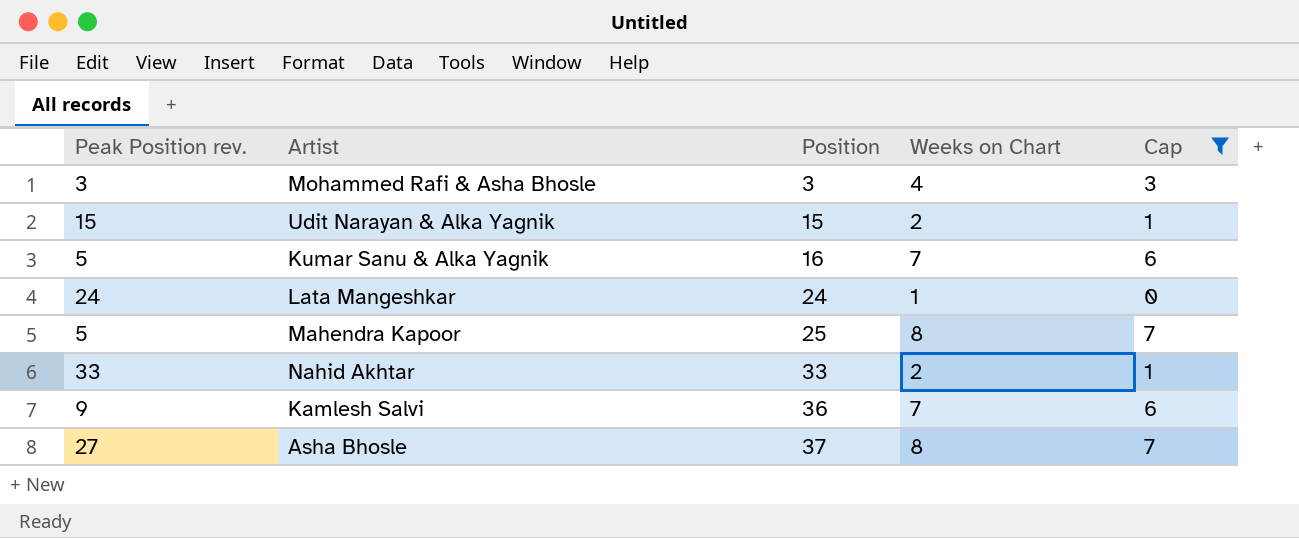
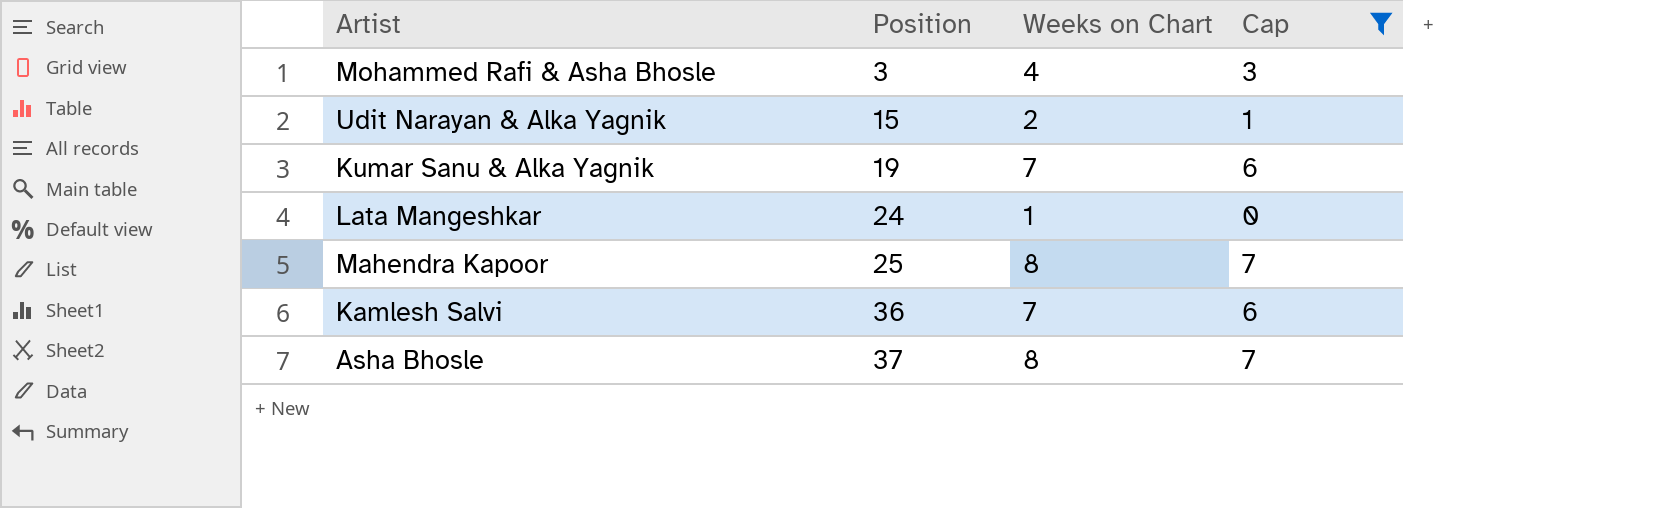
column Peak Position rev. | position: 1 -> none
row Nahid Akhtar: 33 | 33 | 2 | 1 -> none
Kumar Sanu & Alka Yagnik | Position: 16 -> 19

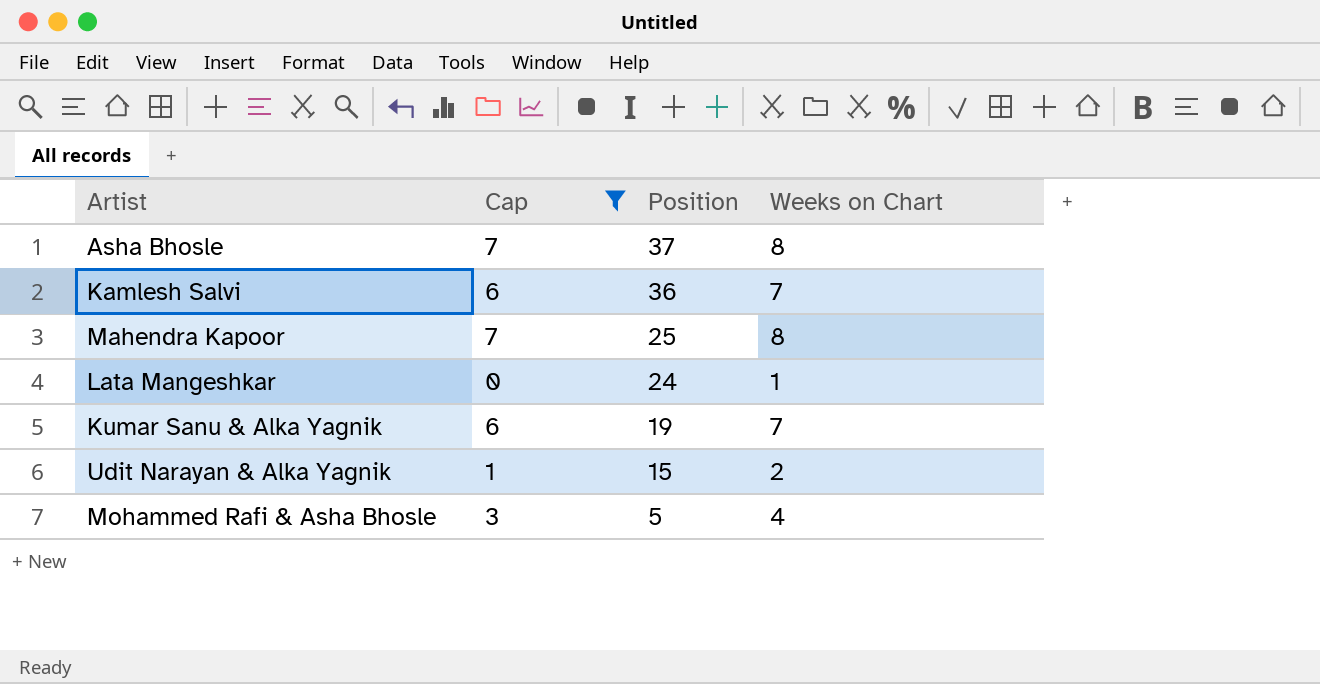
row order: Position ascending -> Position descending
column Cap | position: 4 -> 2
Mohammed Rafi & Asha Bhosle | Position: 3 -> 5

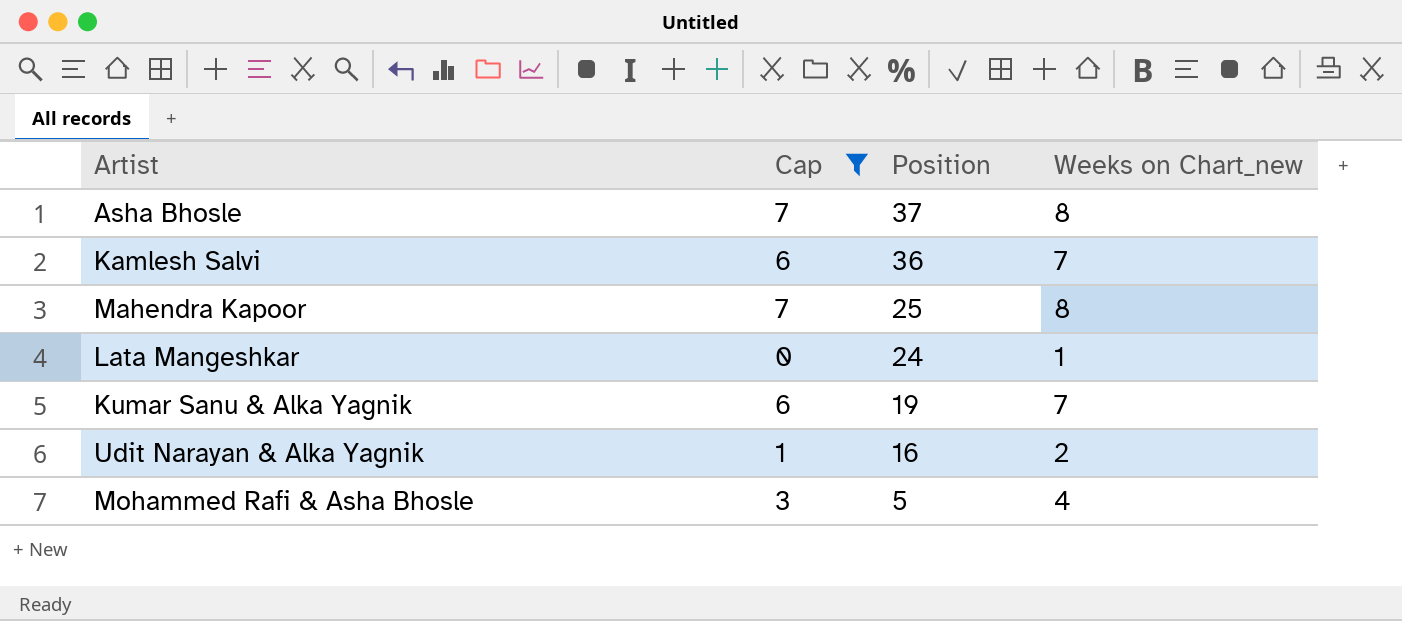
column name: Weeks on Chart -> Weeks on Chart_new
Udit Narayan & Alka Yagnik | Position: 15 -> 16

